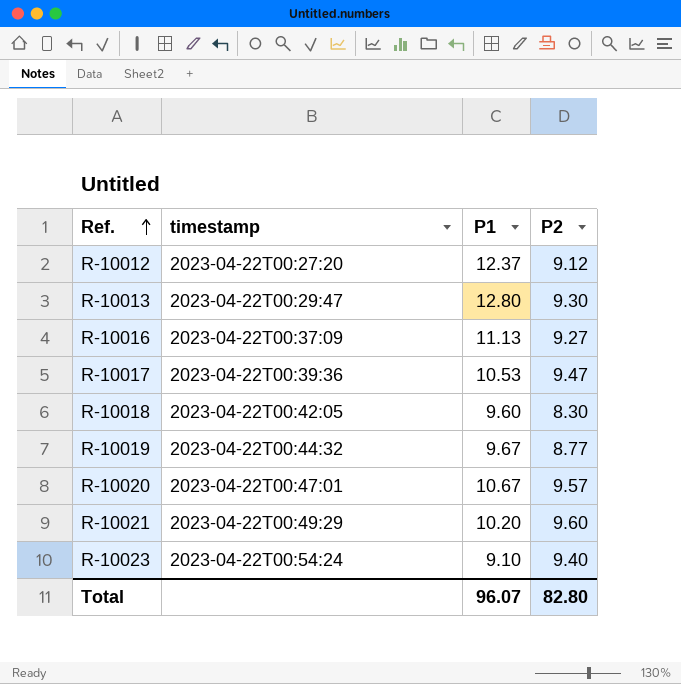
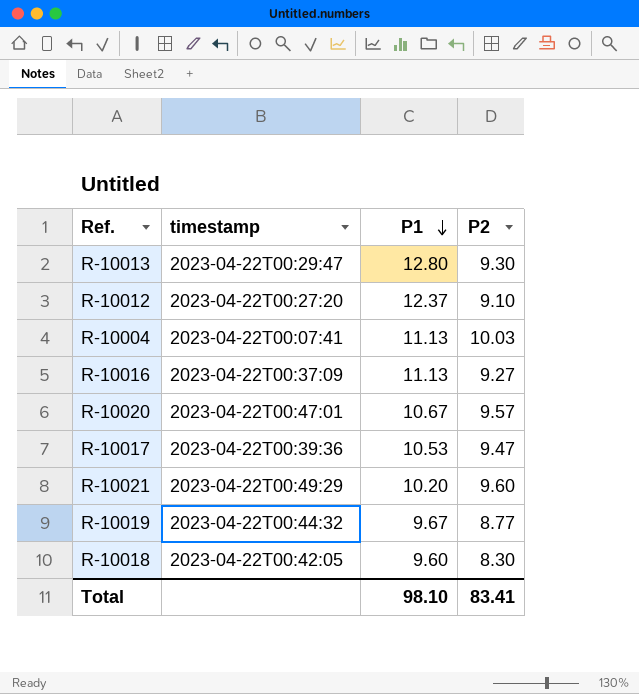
row order: Ref. ascending -> P1 descending
row R-10023: 2023-04-22T00:54:24 | 9.10 | 9.40 -> none
R-10012 | P2: 9.12 -> 9.10
row R-10004: none -> 2023-04-22T00:07:41 | 11.13 | 10.03
Total | P1: 96.07 -> 98.10
Total | P2: 82.80 -> 83.41

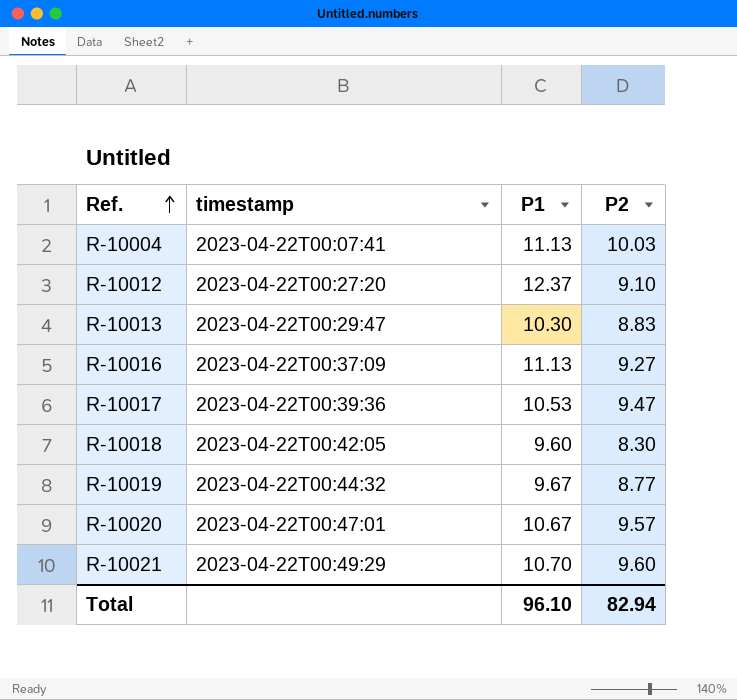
row order: P1 descending -> Ref. ascending
R-10013 | P1: 12.80 -> 10.30
R-10013 | P2: 9.30 -> 8.83
R-10021 | P1: 10.20 -> 10.70
Total | P1: 98.10 -> 96.10
Total | P2: 83.41 -> 82.94

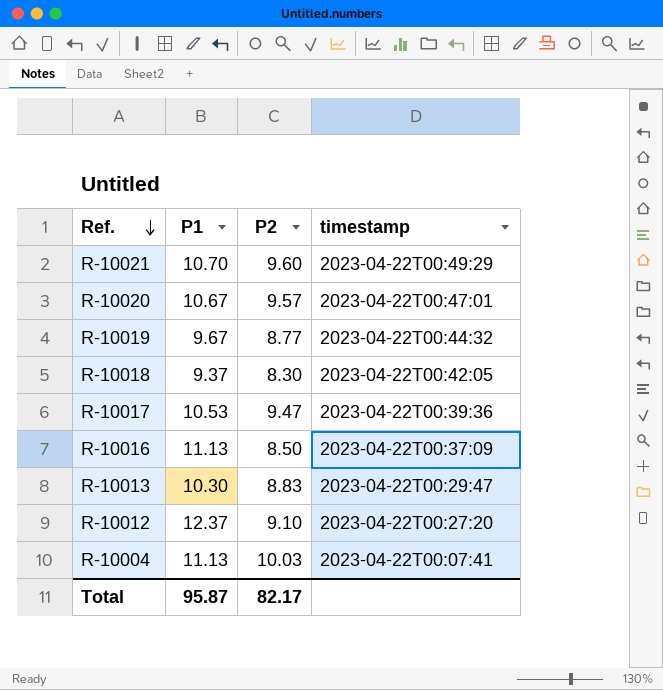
row order: Ref. ascending -> Ref. descending
column timestamp | position: 2 -> 4
R-10018 | P1: 9.60 -> 9.37
R-10016 | P2: 9.27 -> 8.50
Total | P1: 96.10 -> 95.87
Total | P2: 82.94 -> 82.17

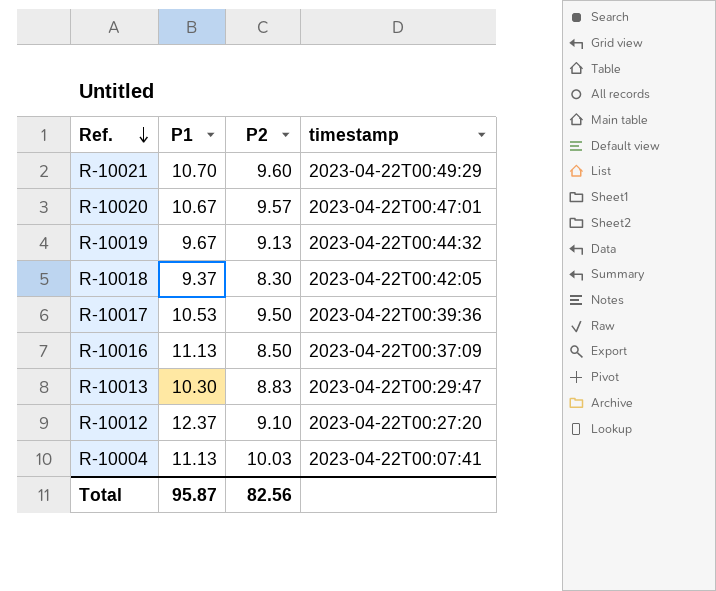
R-10019 | P2: 8.77 -> 9.13
R-10017 | P2: 9.47 -> 9.50
Total | P2: 82.17 -> 82.56

